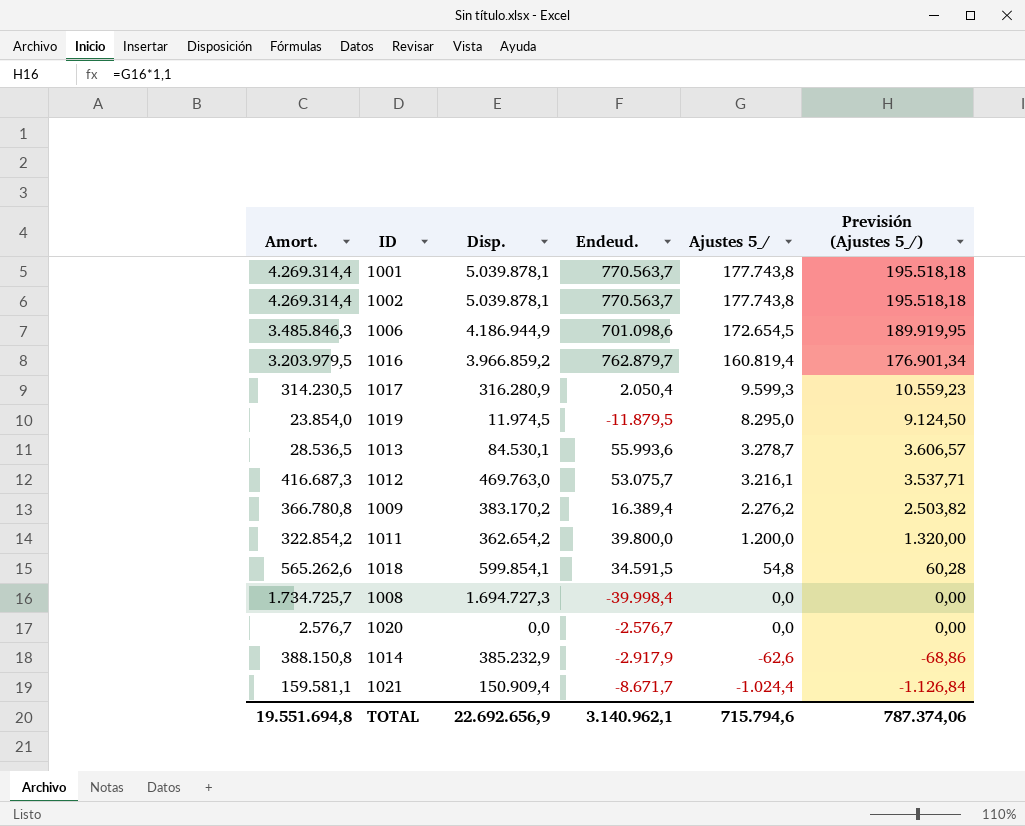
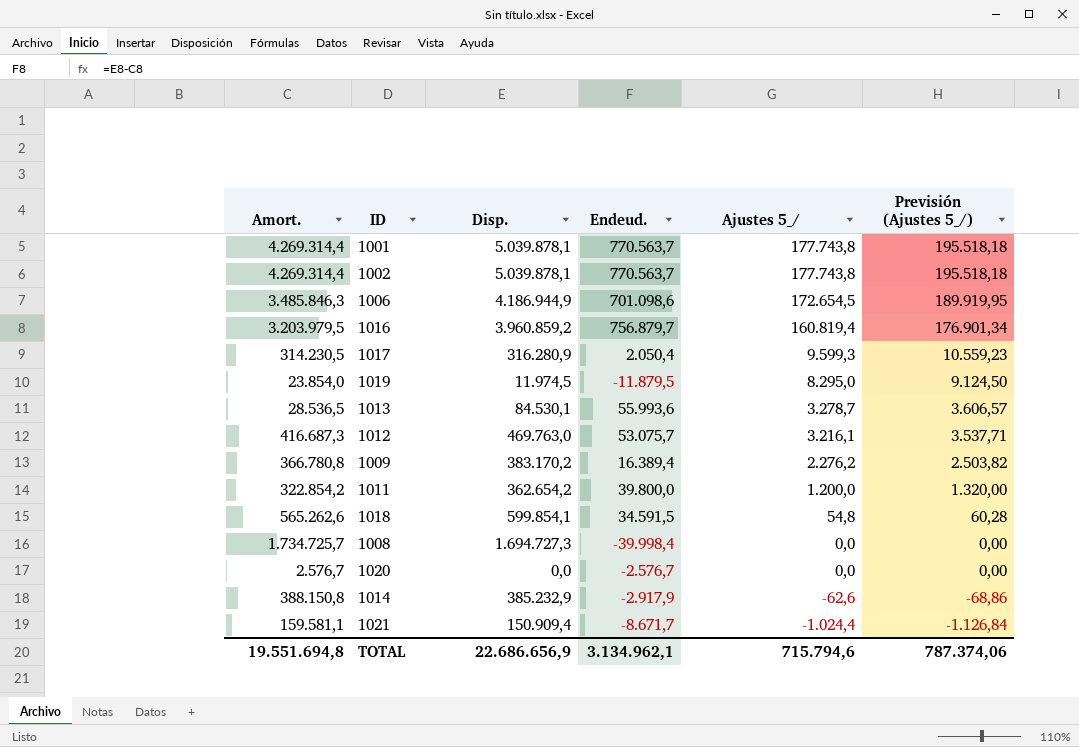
1016 | Disp.: 3.966.859,2 -> 3.960.859,2
1016 | Endeud.: 762.879,7 -> 756.879,7
TOTAL | Disp.: 22.692.656,9 -> 22.686.656,9
TOTAL | Endeud.: 3.140.962,1 -> 3.134.962,1

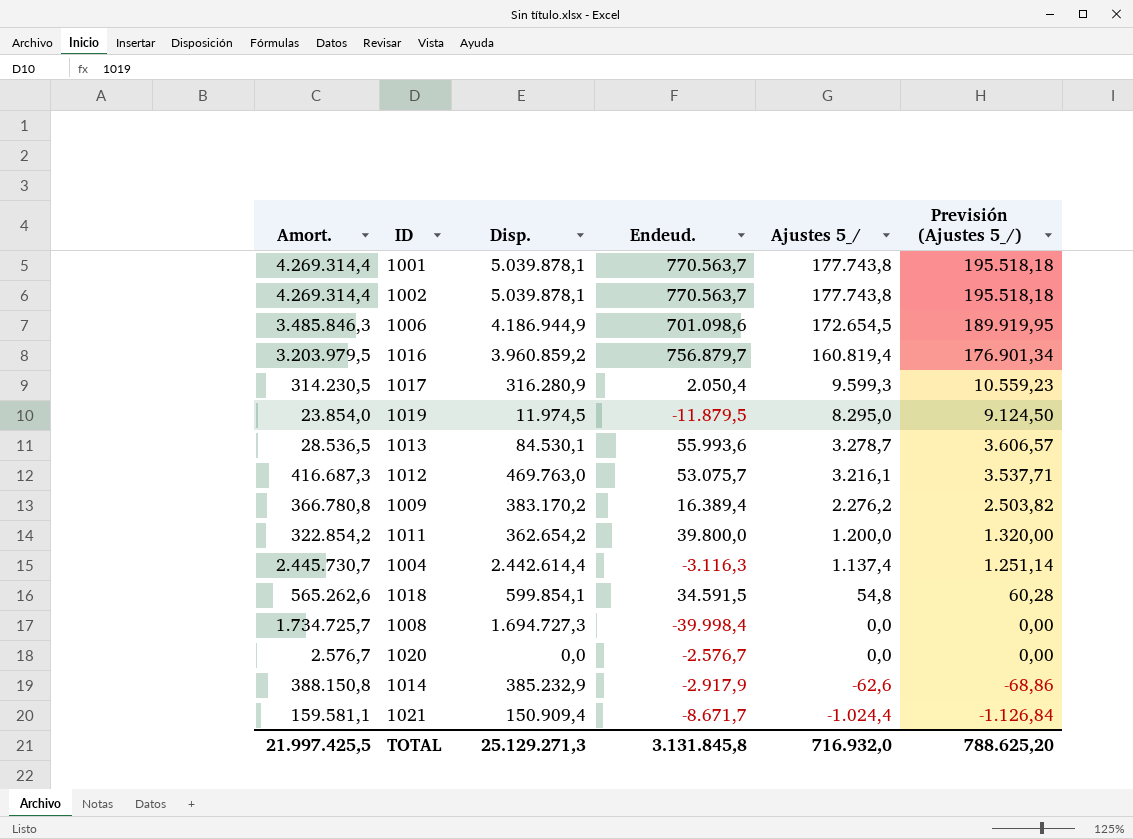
row 1004: none -> 2.445.730,7 | 2.442.614,4 | -3.116,3 | 1.137,4 | 1.251,14
TOTAL | Amort.: 19.551.694,8 -> 21.997.425,5
TOTAL | Disp.: 22.686.656,9 -> 25.129.271,3
TOTAL | Endeud.: 3.134.962,1 -> 3.131.845,8
TOTAL | Ajustes 5_/: 715.794,6 -> 716.932,0
TOTAL | Previsión (Ajustes 5_/): 787.374,06 -> 788.625,20

